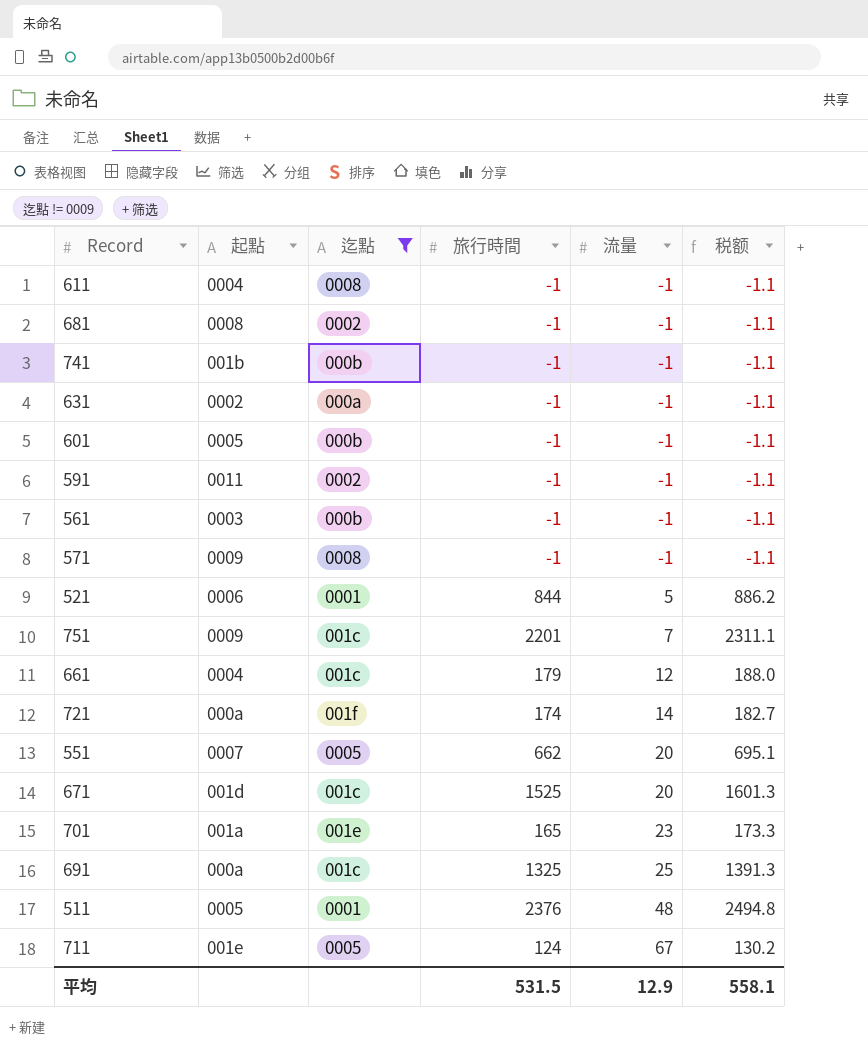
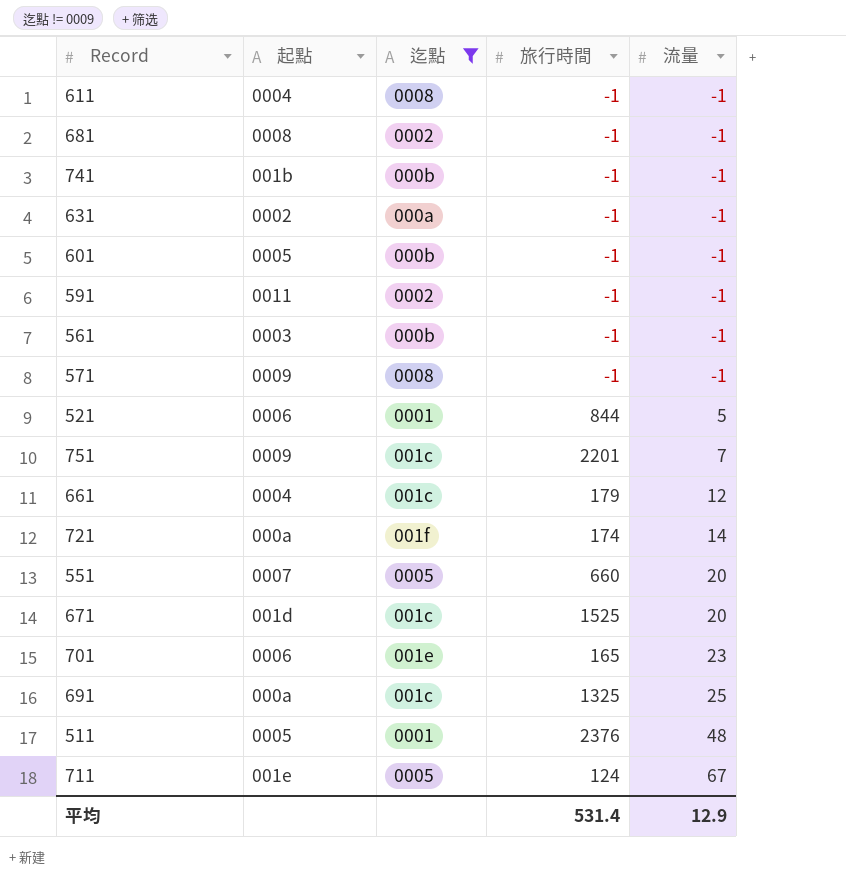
column 税额 | formula: [旅行時間] * 1.05 -> none
551 | 旅行時間: 662 -> 660
701 | 起點: 001a -> 0006
平均 | 旅行時間: 531.5 -> 531.4

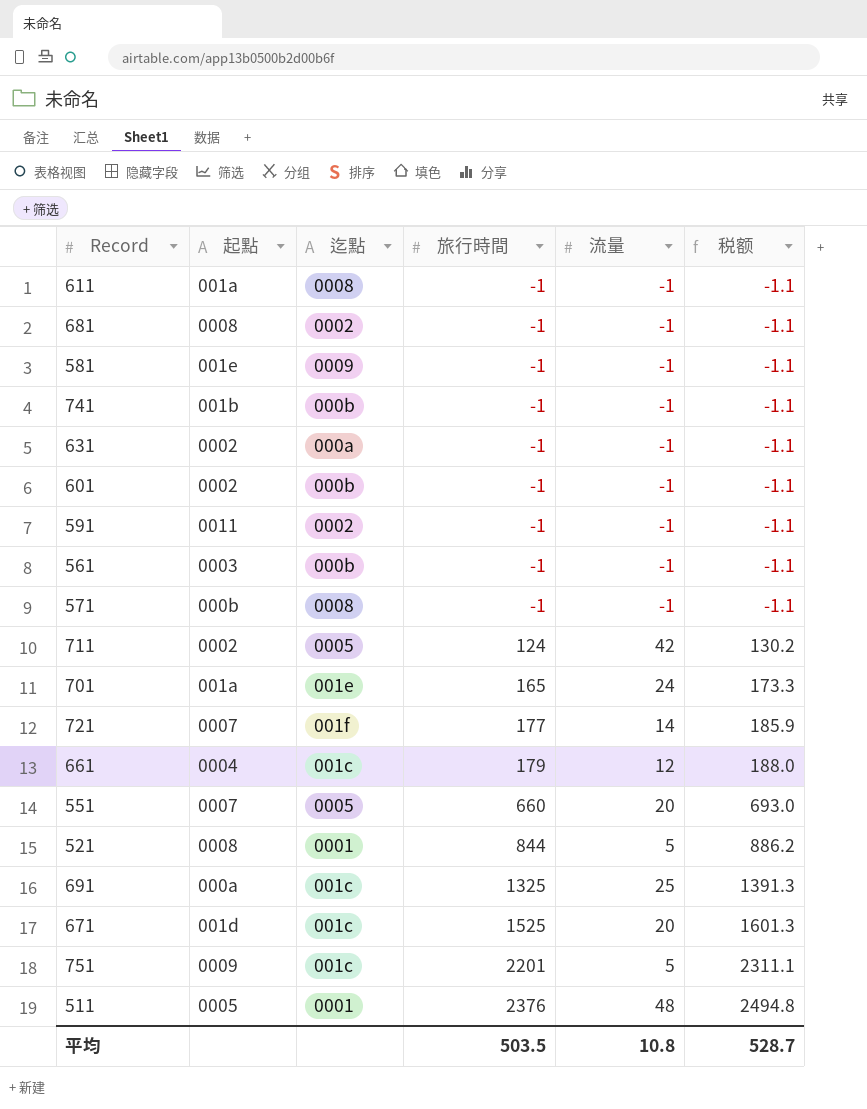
filter: 迄點 != 0009 -> none
row order: 流量 ascending -> 旅行時間 ascending
column 税额 | formula: none -> [旅行時間] * 1.05
611 | 起點: 0004 -> 001a
601 | 起點: 0005 -> 0002
571 | 起點: 0009 -> 000b
711 | 起點: 001e -> 0002
711 | 流量: 67 -> 42
701 | 起點: 0006 -> 001a
701 | 流量: 23 -> 24
721 | 起點: 000a -> 0007
721 | 旅行時間: 174 -> 177
521 | 起點: 0006 -> 0008
751 | 流量: 7 -> 5
平均 | 旅行時間: 531.4 -> 503.5
平均 | 流量: 12.9 -> 10.8

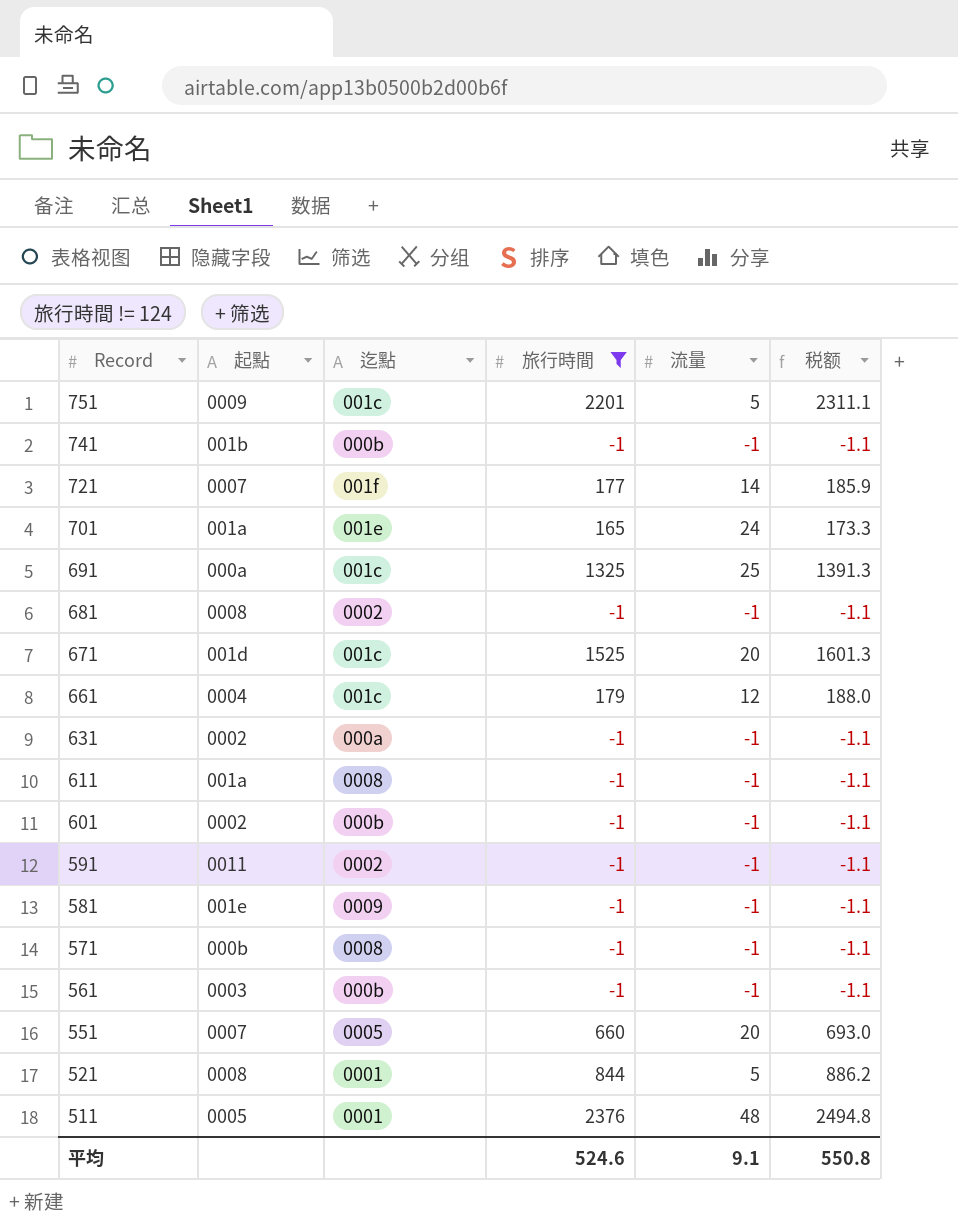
filter: none -> 旅行時間 != 124
row order: 旅行時間 ascending -> Record descending
平均 | 旅行時間: 503.5 -> 524.6
平均 | 流量: 10.8 -> 9.1
平均 | 税额: 528.7 -> 550.8

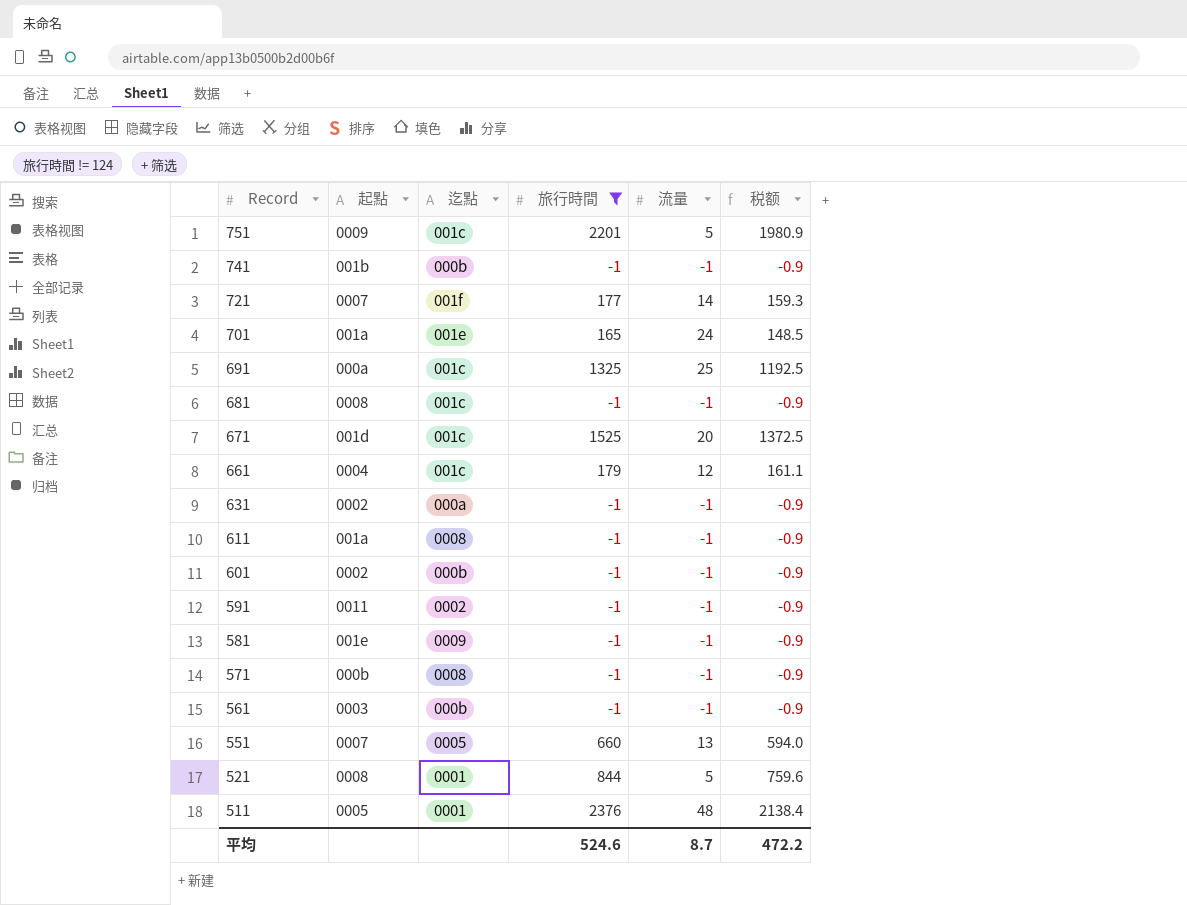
column 税额 | formula: [旅行時間] * 1.05 -> [旅行時間] * 0.9
681 | 迄點: 0002 -> 001c
551 | 流量: 20 -> 13
平均 | 流量: 9.1 -> 8.7
平均 | 税额: 550.8 -> 472.2

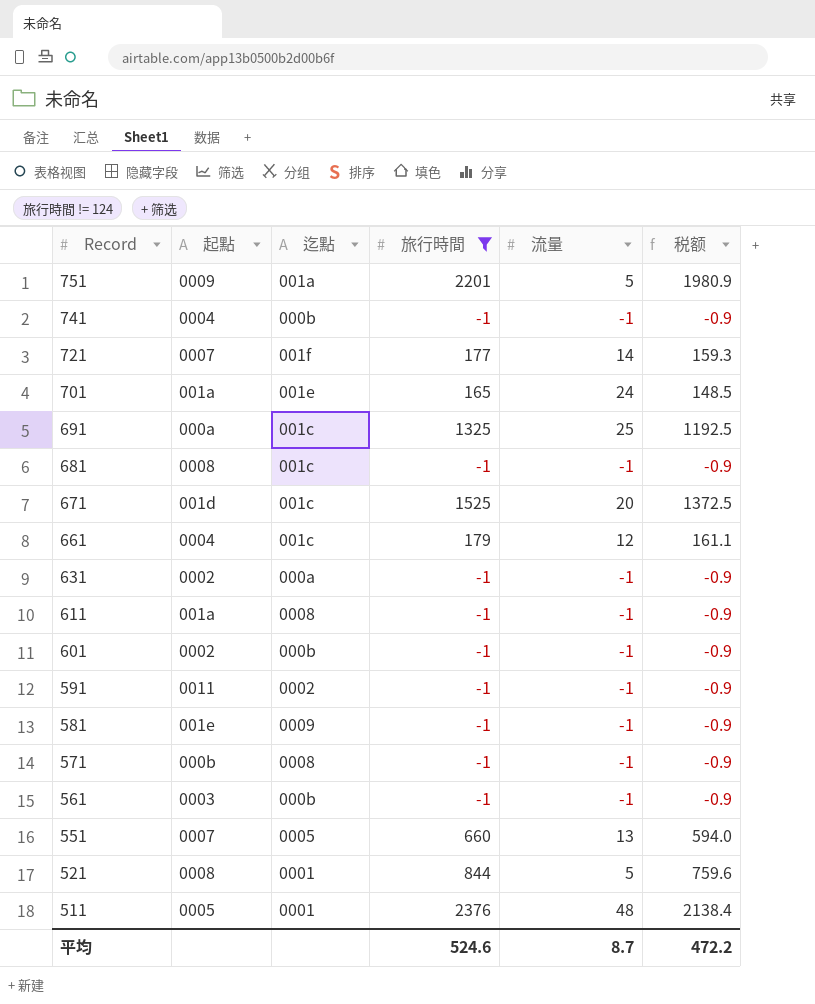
751 | 迄點: 001c -> 001a
741 | 起點: 001b -> 0004

